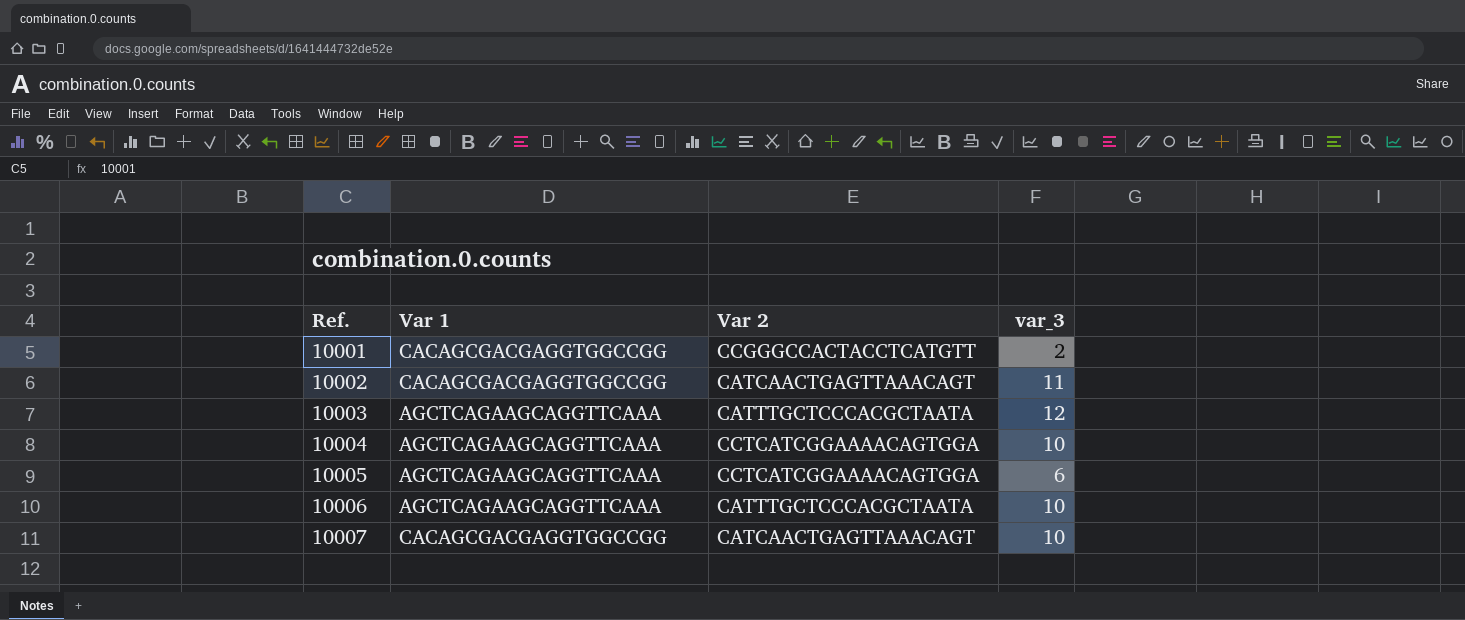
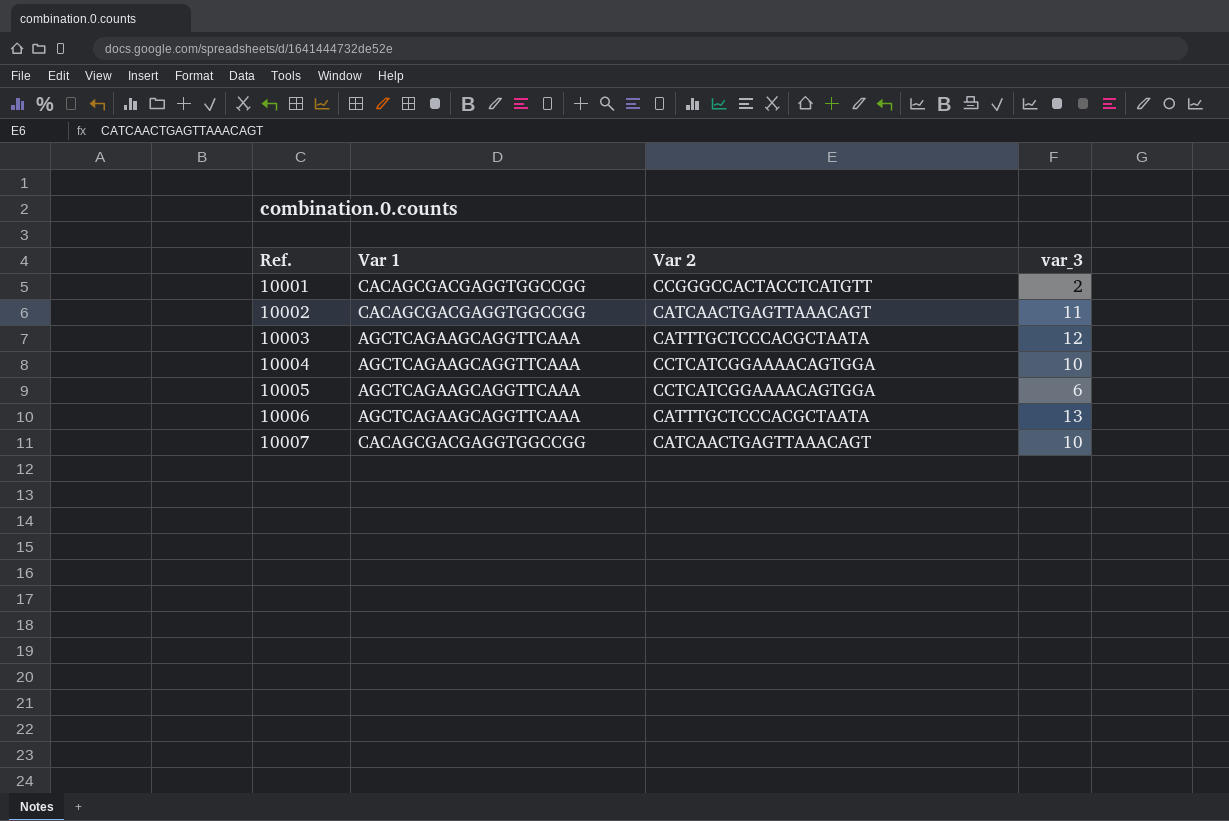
10006 | var_3: 10 -> 13

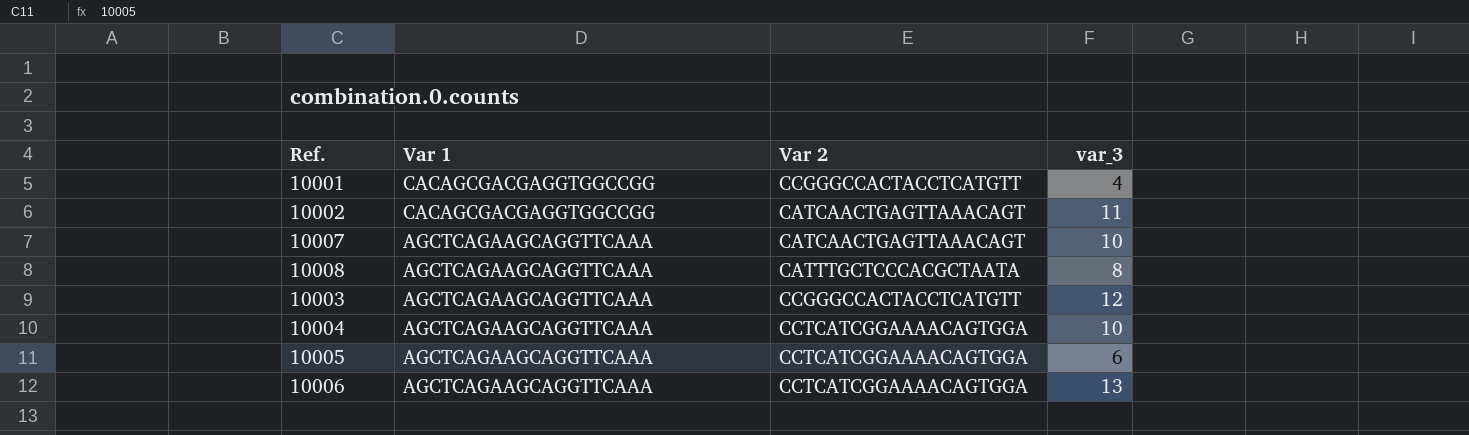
row order: Ref. ascending -> Var 1 descending
10001 | var_3: 2 -> 4
10007 | Var 1: CACAGCGACGAGGTGGCCGG -> AGCTCAGAAGCAGGTTCAAA
row 10008: none -> AGCTCAGAAGCAGGTTCAAA | CATTTGCTCCCACGCTAATA | 8
10003 | Var 2: CATTTGCTCCCACGCTAATA -> CCGGGCCACTACCTCATGTT
10006 | Var 2: CATTTGCTCCCACGCTAATA -> CCTCATCGGAAAACAGTGGA

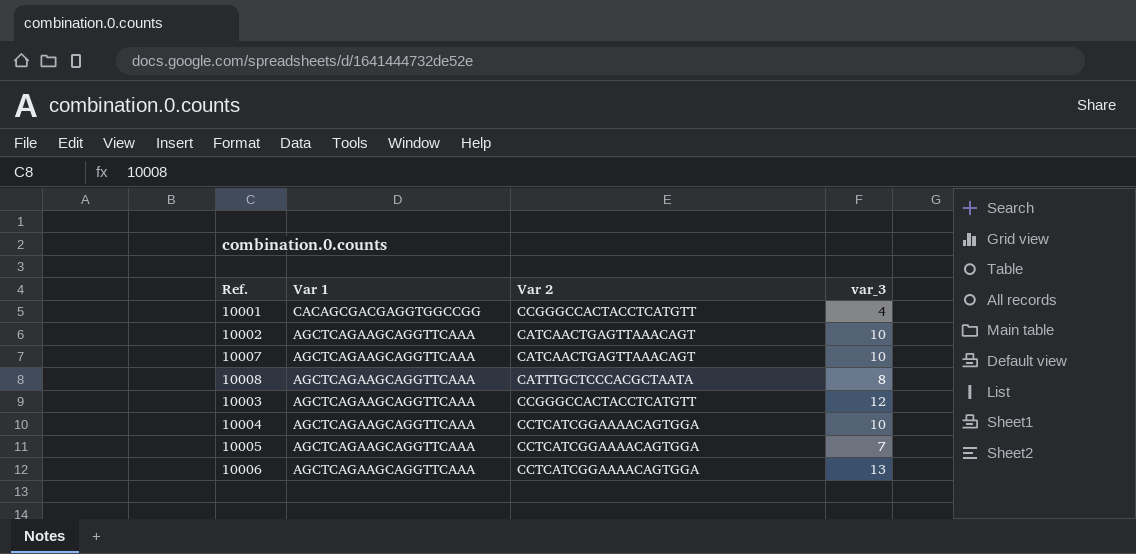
10002 | Var 1: CACAGCGACGAGGTGGCCGG -> AGCTCAGAAGCAGGTTCAAA
10002 | var_3: 11 -> 10
10005 | var_3: 6 -> 7

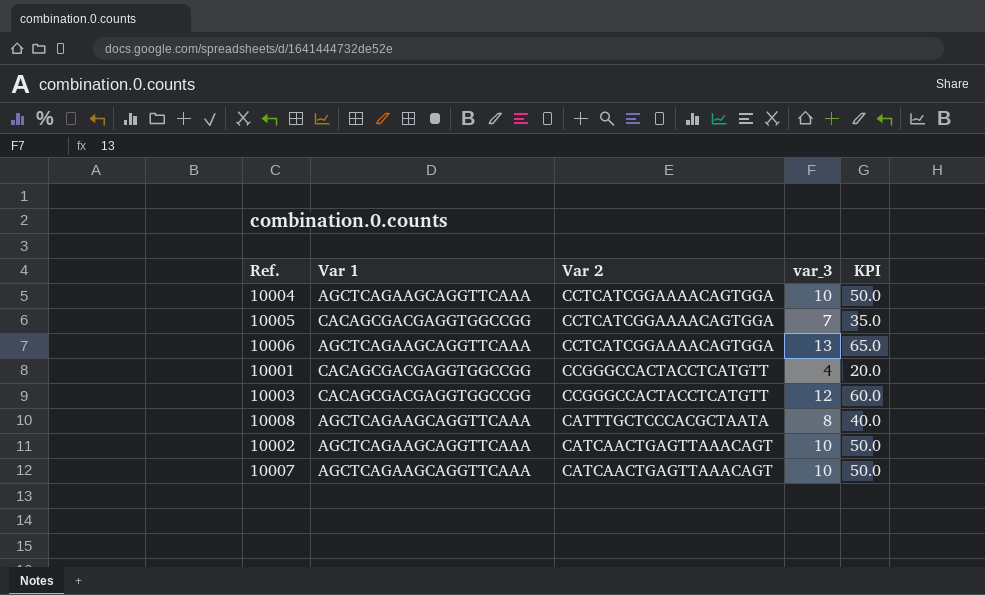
row order: Var 1 descending -> Var 2 descending
column KPI | formula: none -> [var_3] * 5
10005 | Var 1: AGCTCAGAAGCAGGTTCAAA -> CACAGCGACGAGGTGGCCGG
10003 | Var 1: AGCTCAGAAGCAGGTTCAAA -> CACAGCGACGAGGTGGCCGG

